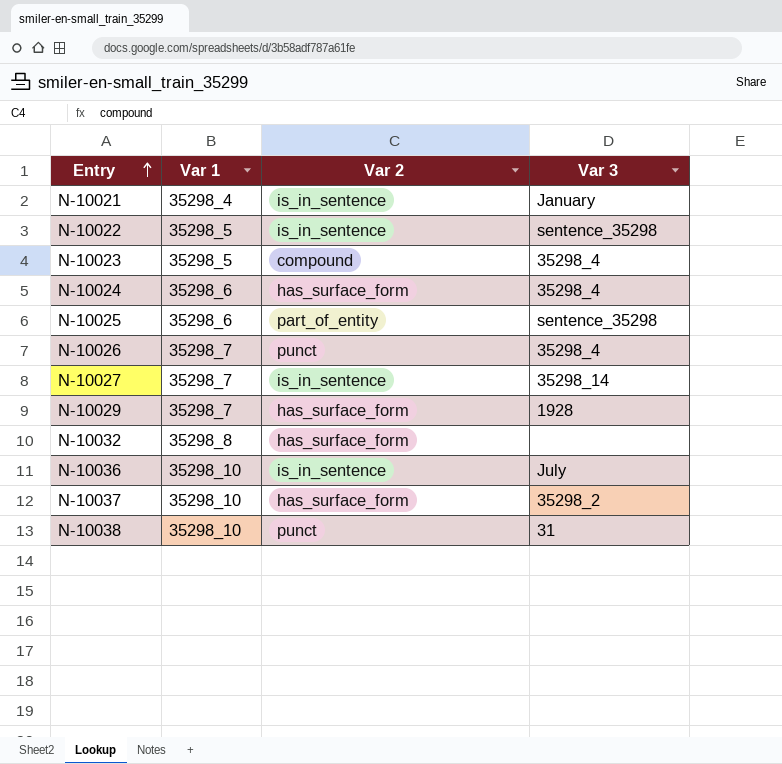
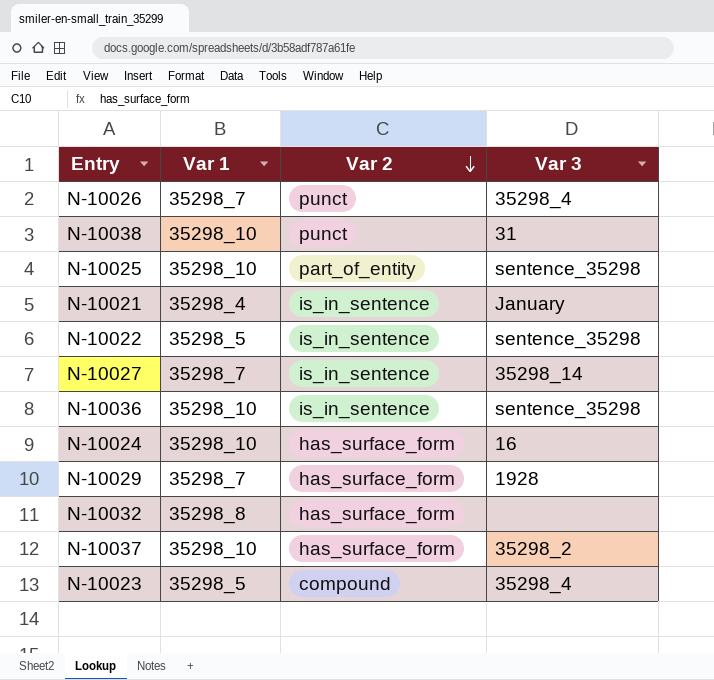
row order: Entry ascending -> Var 2 descending
N-10025 | Var 1: 35298_6 -> 35298_10
N-10036 | Var 3: July -> sentence_35298
N-10024 | Var 1: 35298_6 -> 35298_10
N-10024 | Var 3: 35298_4 -> 16

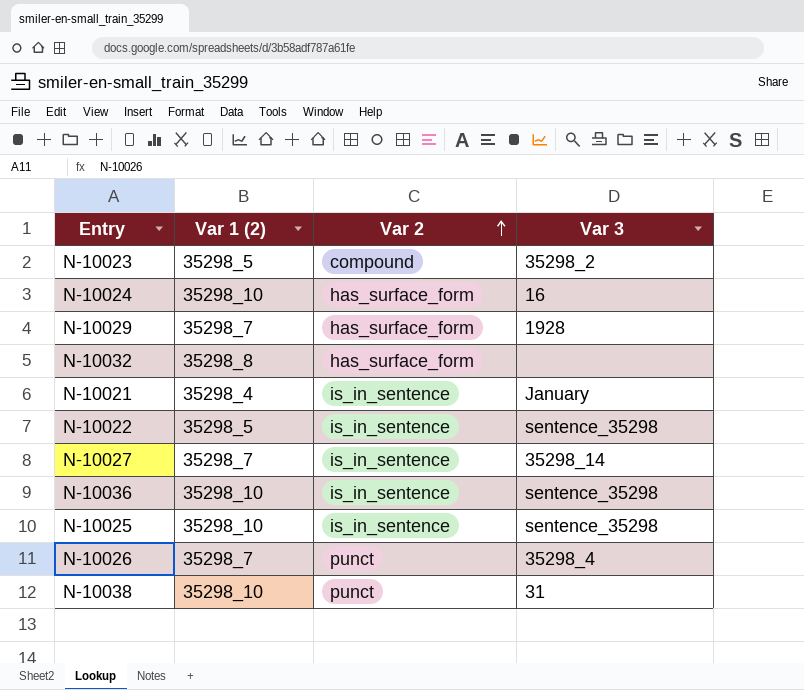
row order: Var 2 descending -> Var 2 ascending
column name: Var 1 -> Var 1 (2)
row N-10037: 35298_10 | has_surface_form | 35298_2 -> none
N-10023 | Var 3: 35298_4 -> 35298_2
N-10025 | Var 2: part_of_entity -> is_in_sentence

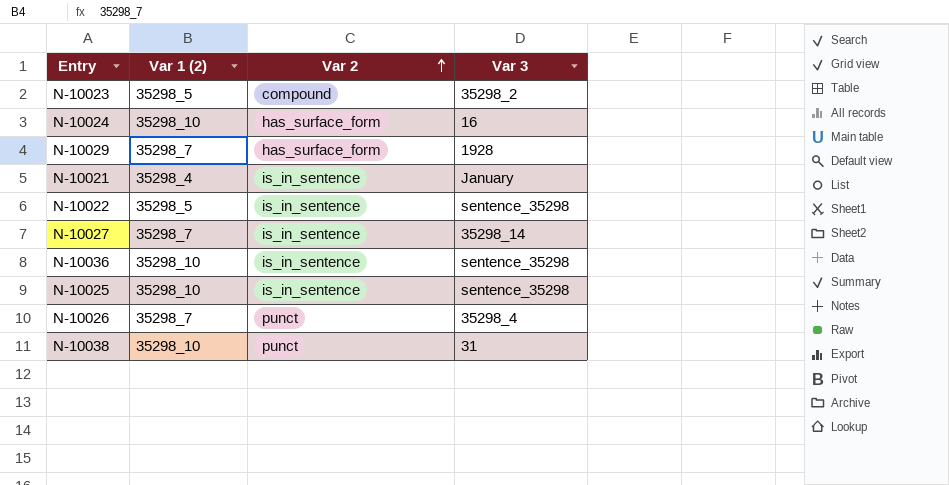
row N-10032: 35298_8 | has_surface_form | none -> none

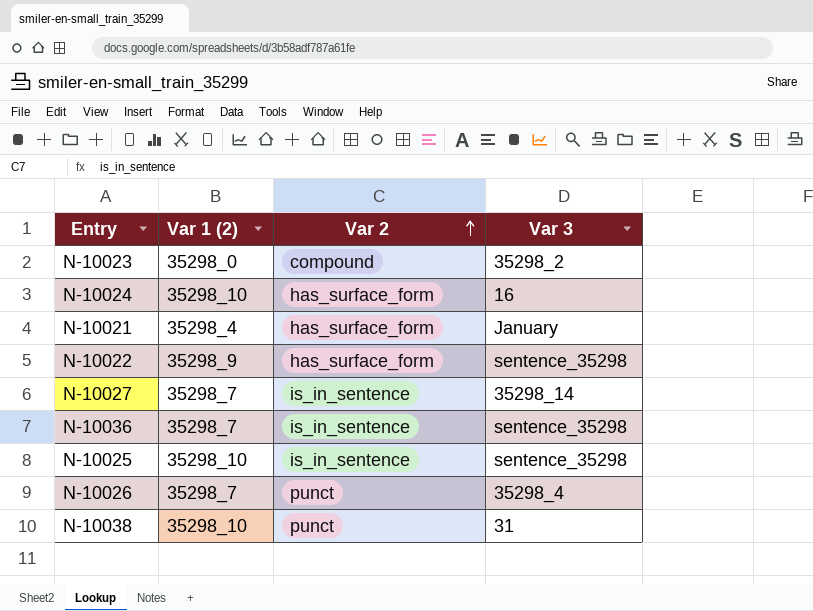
row N-10029: 35298_7 | has_surface_form | 1928 -> none
N-10023 | Var 1 (2): 35298_5 -> 35298_0
N-10021 | Var 2: is_in_sentence -> has_surface_form
N-10022 | Var 1 (2): 35298_5 -> 35298_9
N-10022 | Var 2: is_in_sentence -> has_surface_form
N-10036 | Var 1 (2): 35298_10 -> 35298_7

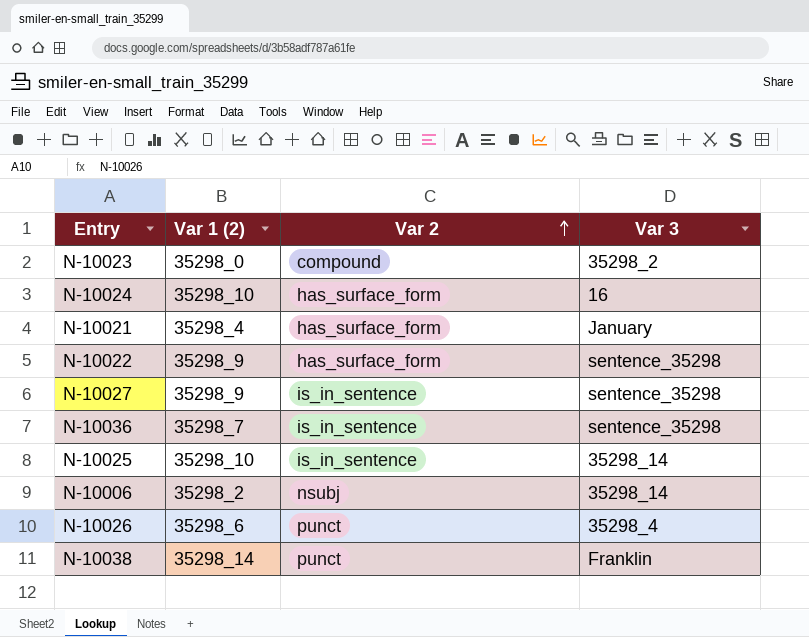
N-10027 | Var 1 (2): 35298_7 -> 35298_9
N-10027 | Var 3: 35298_14 -> sentence_35298
N-10025 | Var 3: sentence_35298 -> 35298_14
row N-10006: none -> 35298_2 | nsubj | 35298_14
N-10026 | Var 1 (2): 35298_7 -> 35298_6
N-10038 | Var 1 (2): 35298_10 -> 35298_14
N-10038 | Var 3: 31 -> Franklin

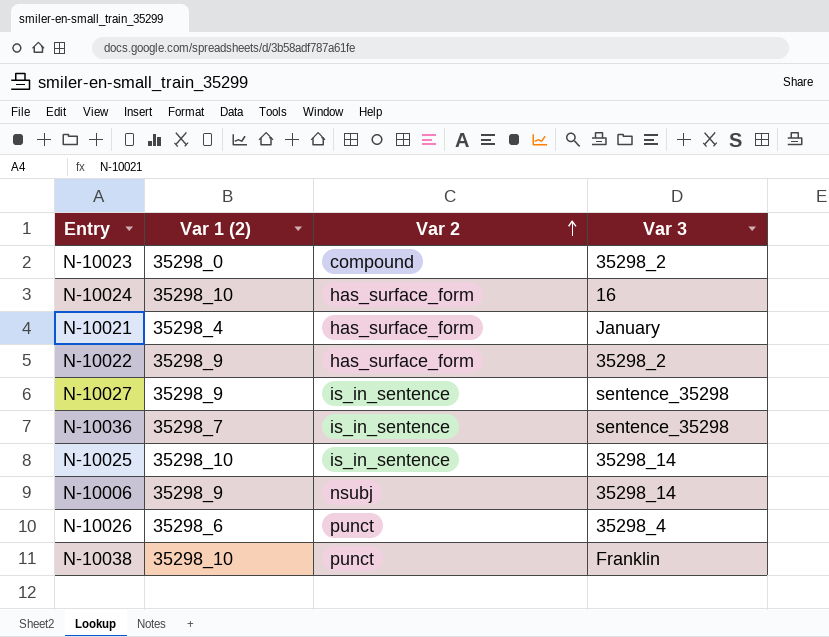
N-10022 | Var 3: sentence_35298 -> 35298_2
N-10006 | Var 1 (2): 35298_2 -> 35298_9
N-10038 | Var 1 (2): 35298_14 -> 35298_10

